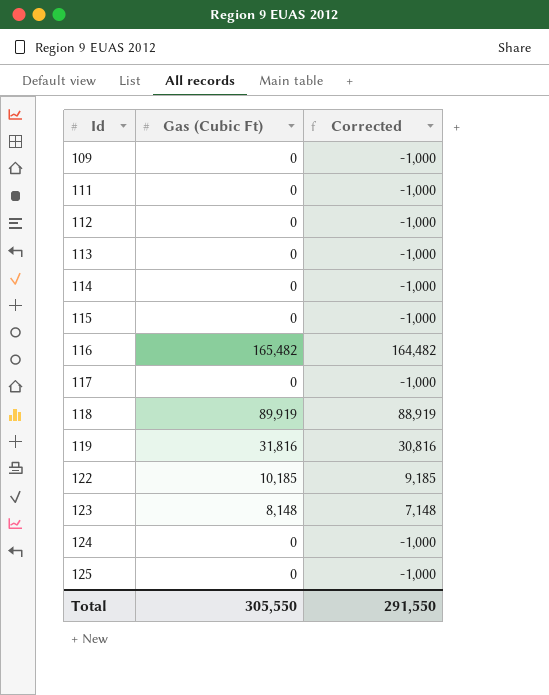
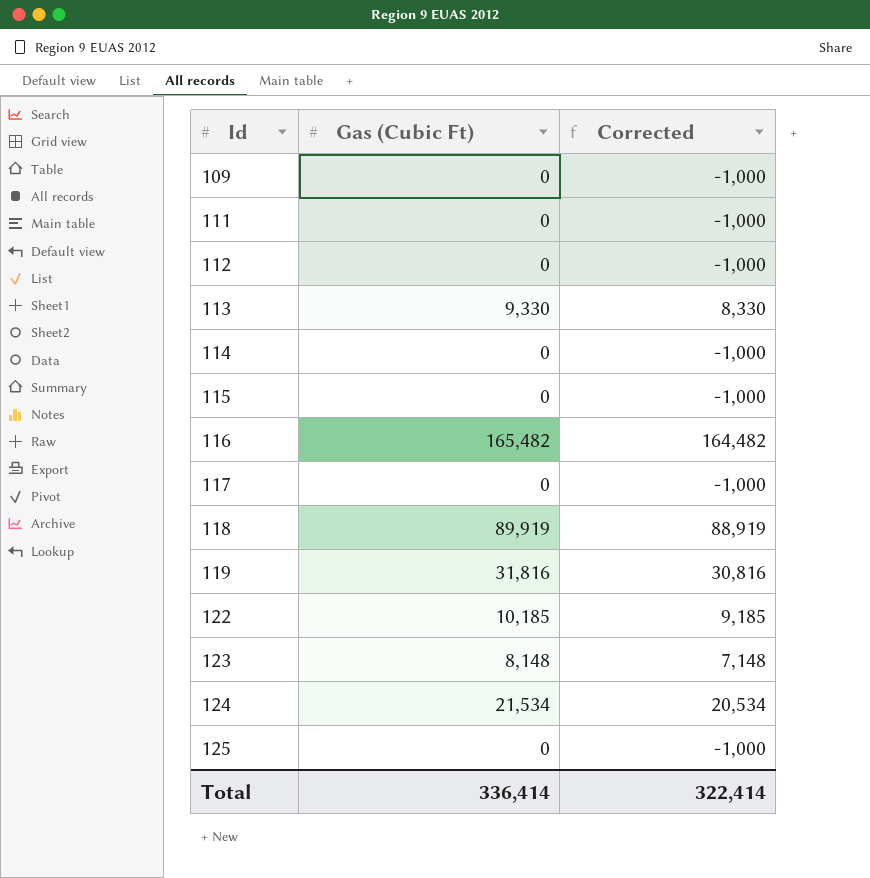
113 | Gas (Cubic Ft): 0 -> 9,330
113 | Corrected: -1,000 -> 8,330
124 | Gas (Cubic Ft): 0 -> 21,534
124 | Corrected: -1,000 -> 20,534
Total | Gas (Cubic Ft): 305,550 -> 336,414
Total | Corrected: 291,550 -> 322,414

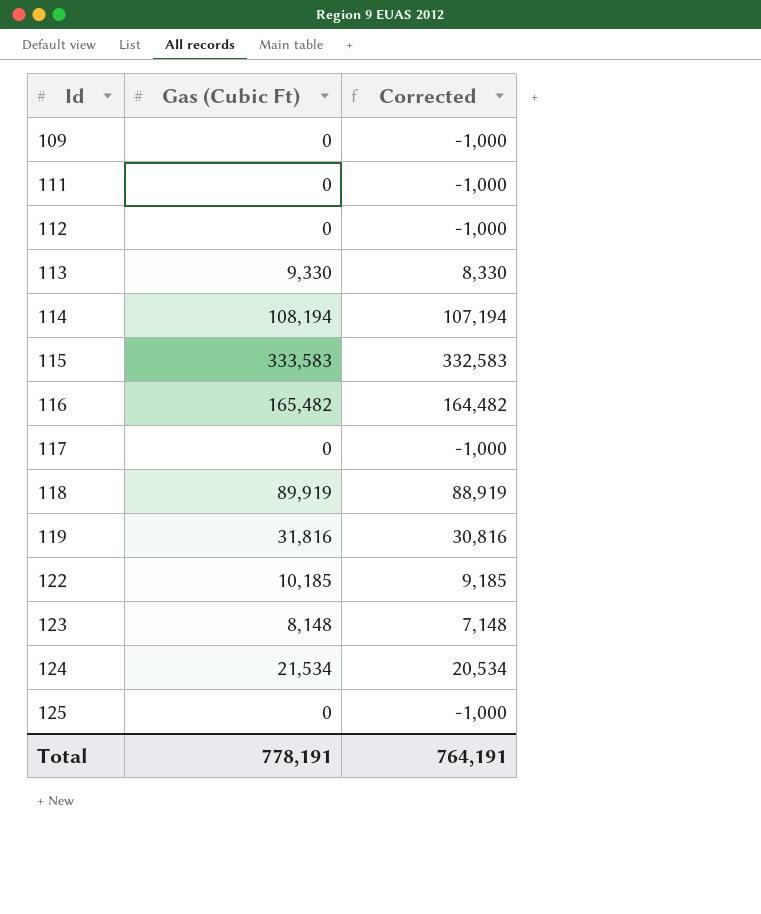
114 | Gas (Cubic Ft): 0 -> 108,194
114 | Corrected: -1,000 -> 107,194
115 | Gas (Cubic Ft): 0 -> 333,583
115 | Corrected: -1,000 -> 332,583
Total | Gas (Cubic Ft): 336,414 -> 778,191
Total | Corrected: 322,414 -> 764,191

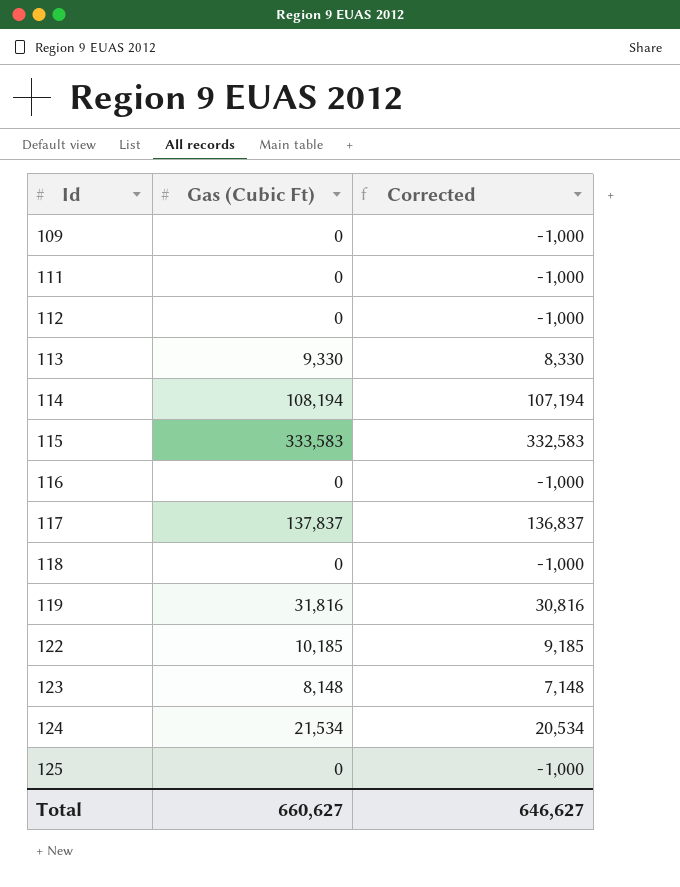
116 | Gas (Cubic Ft): 165,482 -> 0
116 | Corrected: 164,482 -> -1,000
117 | Gas (Cubic Ft): 0 -> 137,837
117 | Corrected: -1,000 -> 136,837
118 | Gas (Cubic Ft): 89,919 -> 0
118 | Corrected: 88,919 -> -1,000
Total | Gas (Cubic Ft): 778,191 -> 660,627
Total | Corrected: 764,191 -> 646,627

